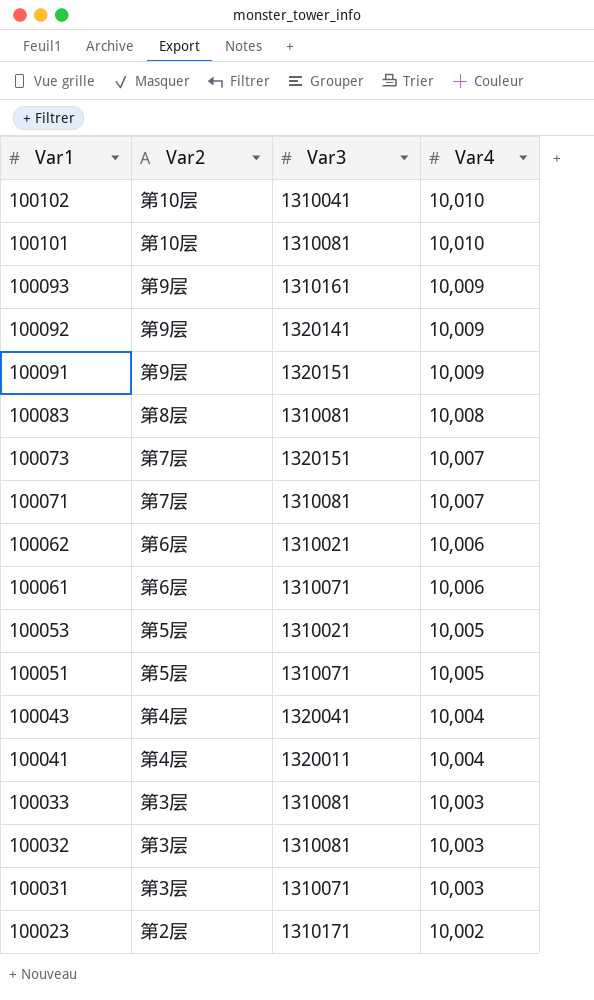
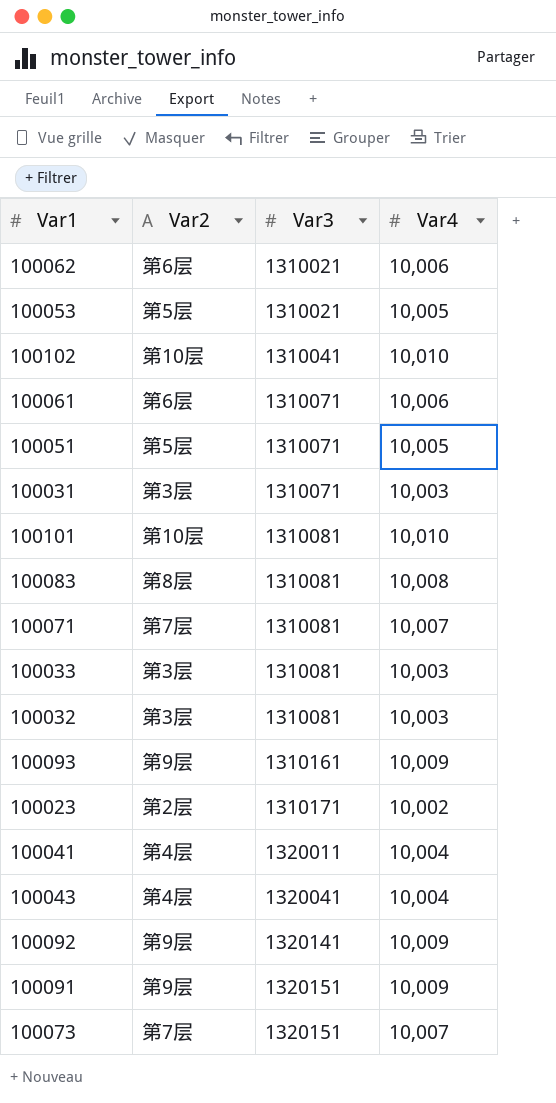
row order: Var1 descending -> Var3 ascending

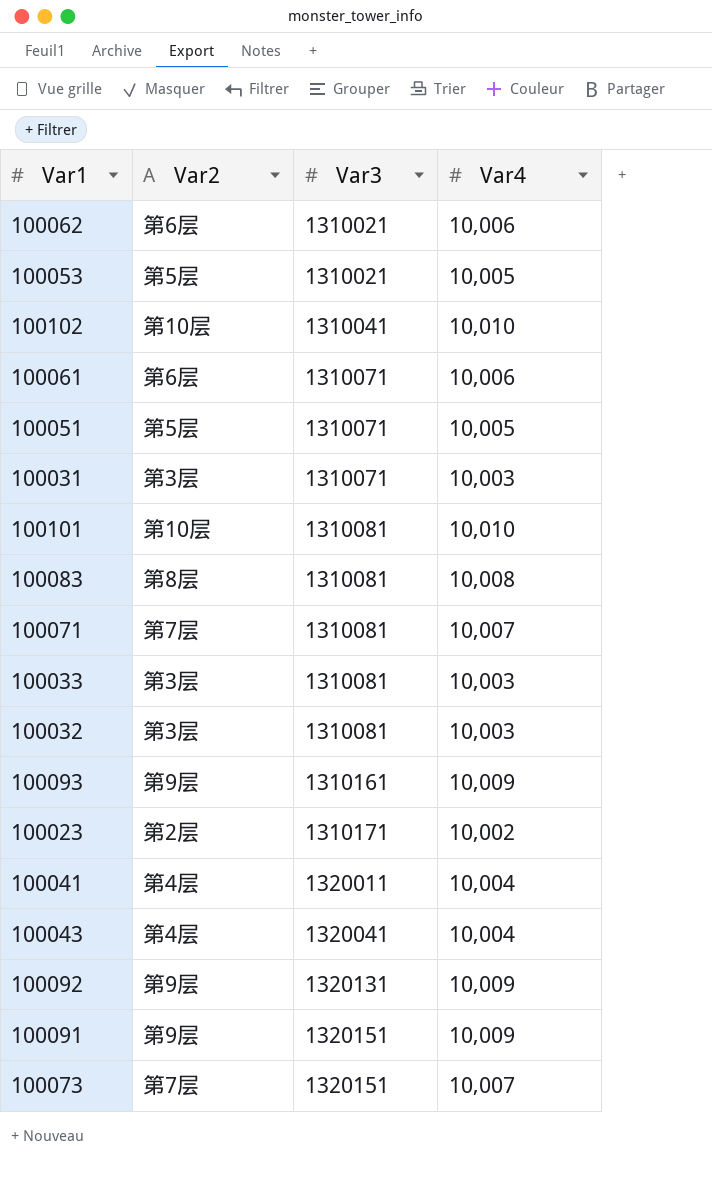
100092 | Var3: 1320141 -> 1320131

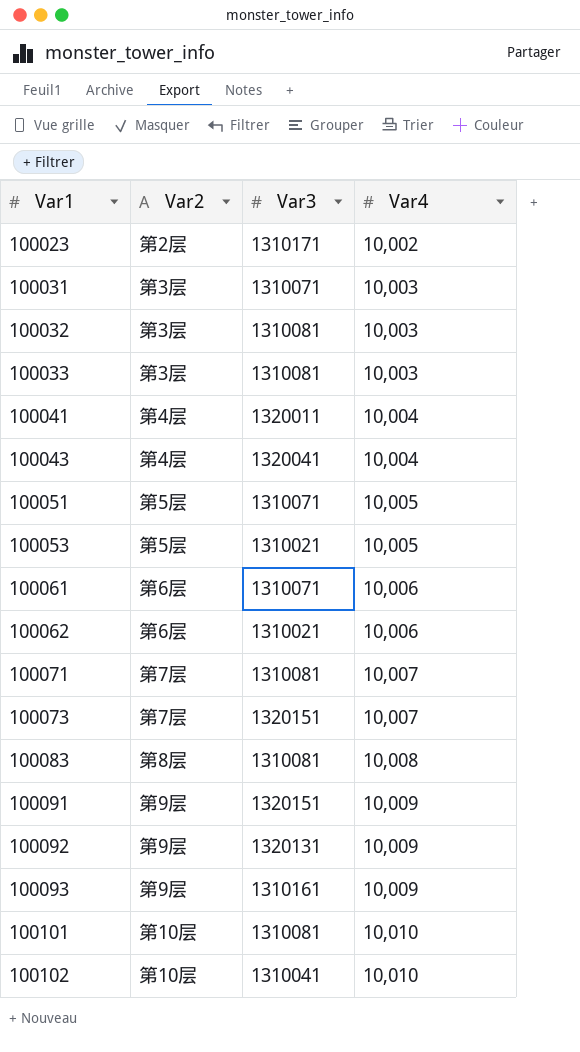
row order: Var3 ascending -> Var1 ascending

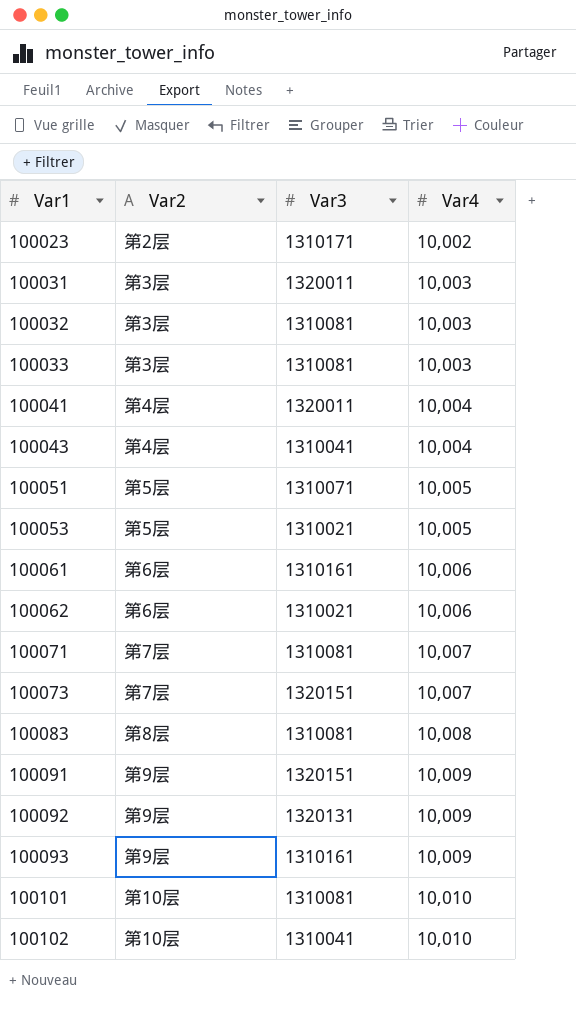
100031 | Var3: 1310071 -> 1320011
100043 | Var3: 1320041 -> 1310041
100061 | Var3: 1310071 -> 1310161

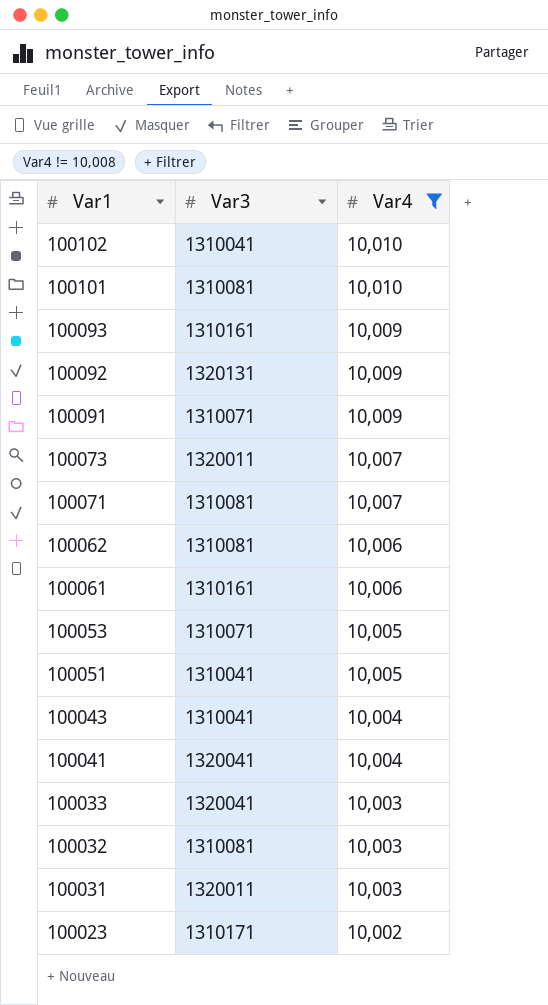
filter: none -> Var4 != 10,008
row order: Var1 ascending -> Var1 descending
column Var2 | position: 2 -> none
100091 | Var3: 1320151 -> 1310071
100073 | Var3: 1320151 -> 1320011
100062 | Var3: 1310021 -> 1310081
100053 | Var3: 1310021 -> 1310071
100051 | Var3: 1310071 -> 1310041
100041 | Var3: 1320011 -> 1320041
100033 | Var3: 1310081 -> 1320041

